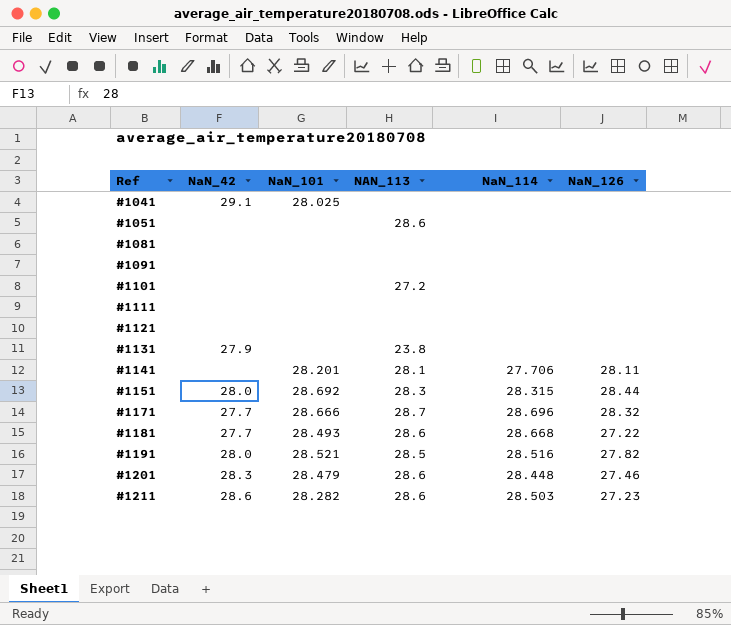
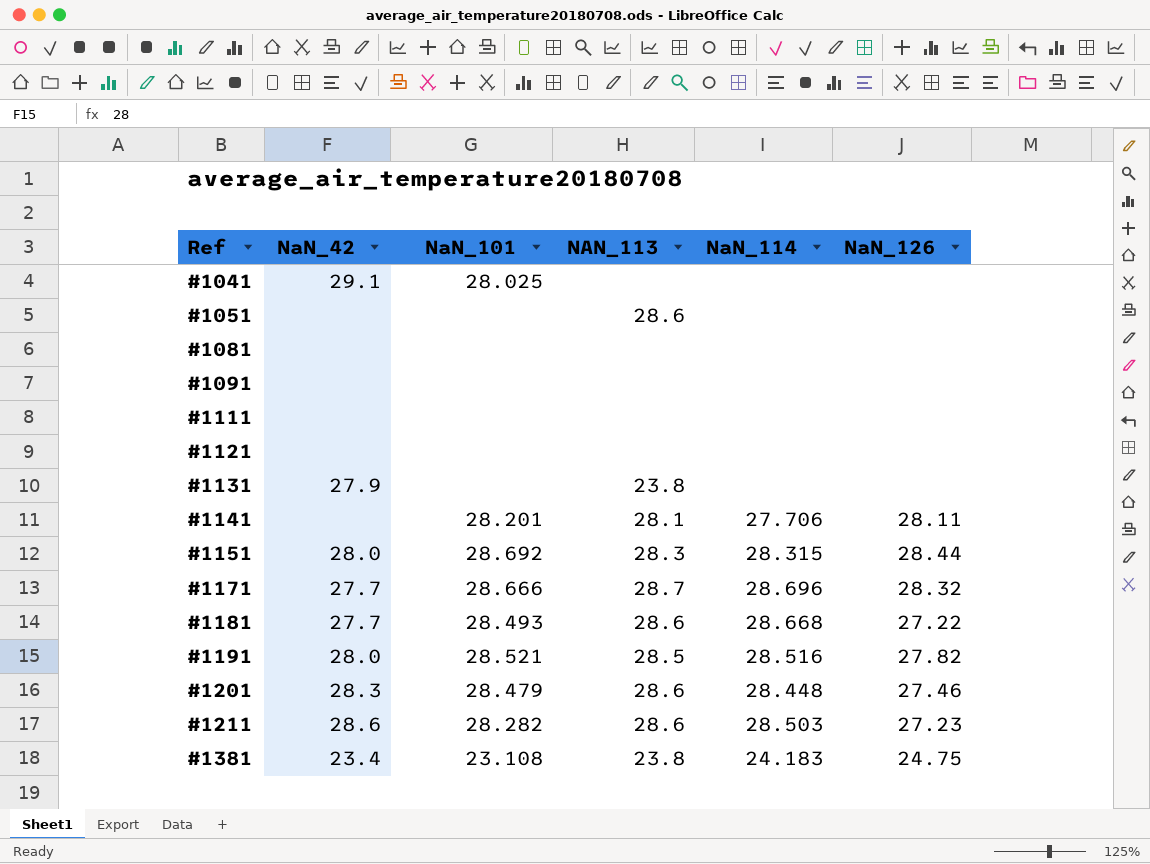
row #1101: none | none | 27.2 | none | none -> none
row #1381: none -> 23.4 | 23.108 | 23.8 | 24.183 | 24.75

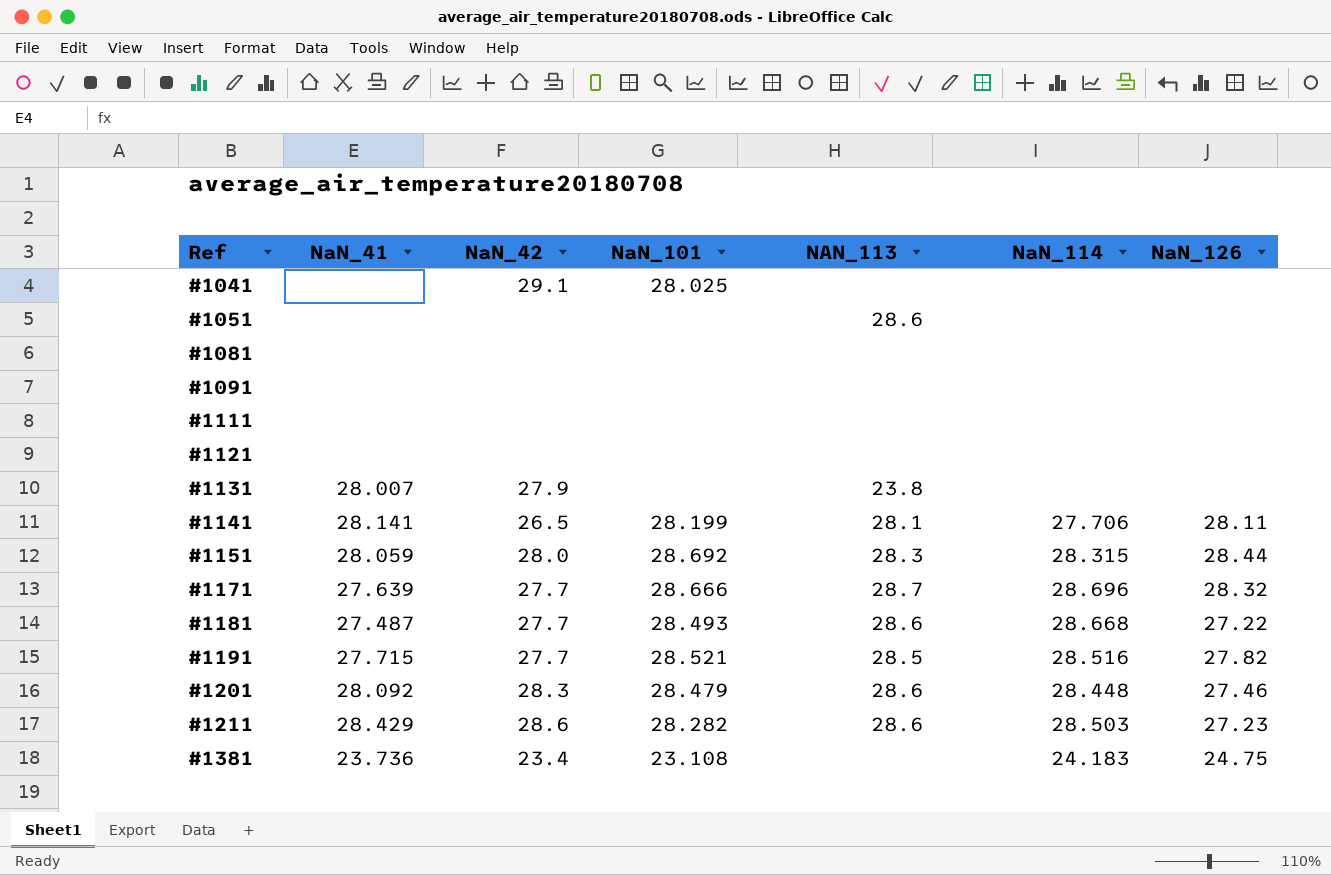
column NaN_41 | position: none -> 2
#1141 | NaN_42: none -> 26.5
#1141 | NaN_101: 28.201 -> 28.199
#1191 | NaN_42: 28.0 -> 27.7
#1381 | NAN_113: 23.8 -> none

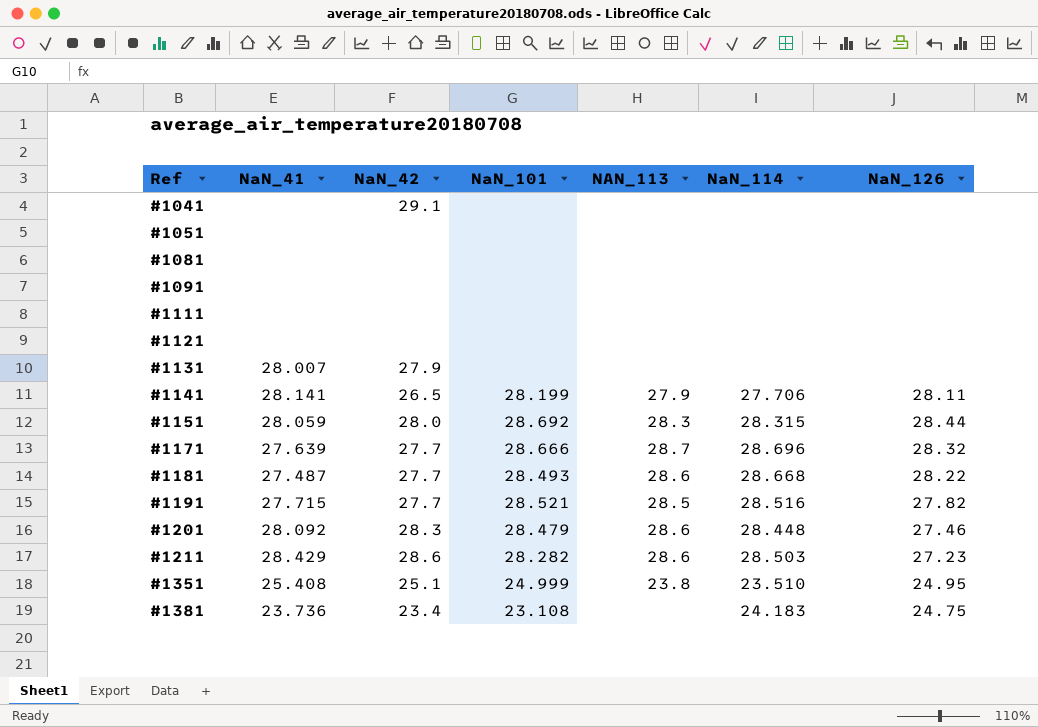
#1041 | NaN_101: 28.025 -> none
#1051 | NAN_113: 28.6 -> none
#1131 | NAN_113: 23.8 -> none
#1141 | NAN_113: 28.1 -> 27.9
#1181 | NaN_126: 27.22 -> 28.22
row #1351: none -> 25.408 | 25.1 | 24.999 | 23.8 | 23.510 | 24.95

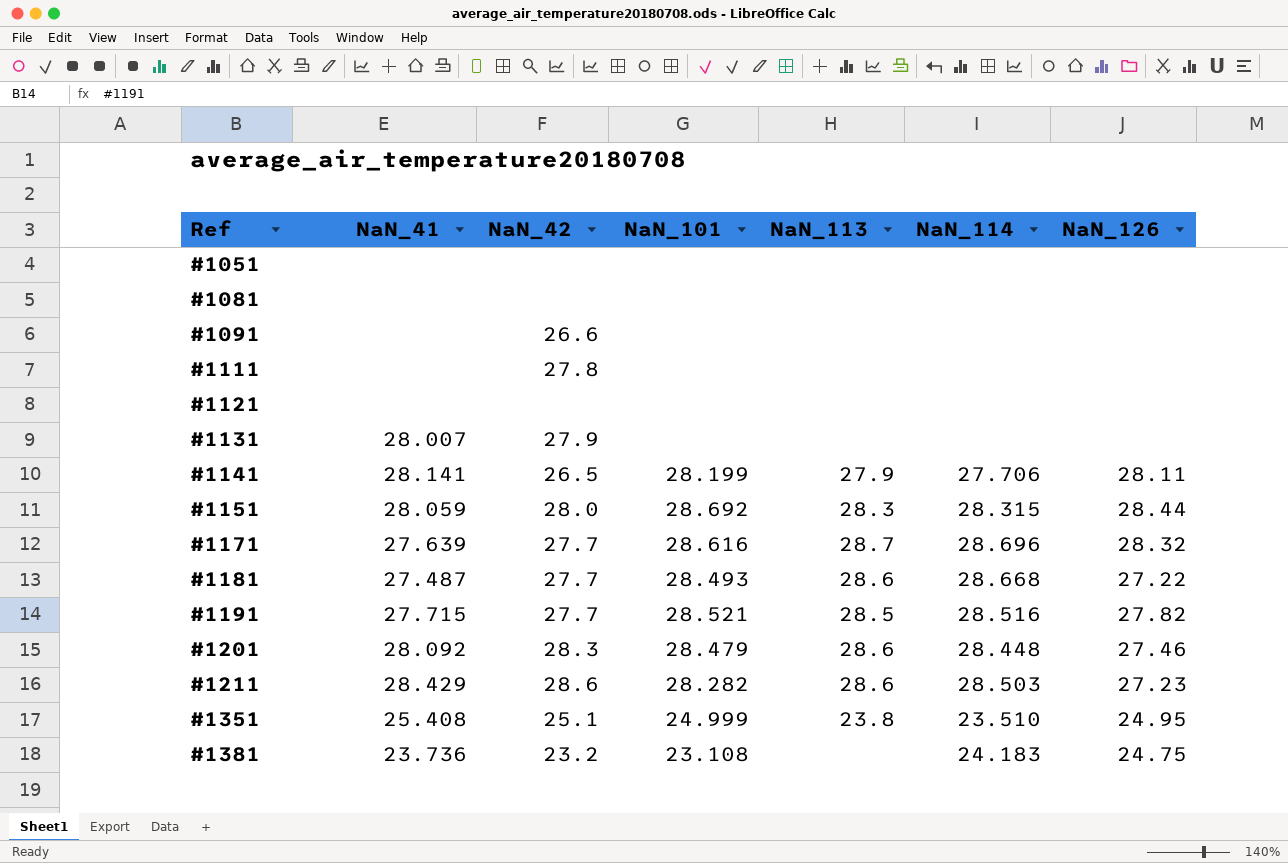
column name: NAN_113 -> NaN_113
row #1041: none | 29.1 | none | none | none | none -> none
#1091 | NaN_42: none -> 26.6
#1111 | NaN_42: none -> 27.8
#1171 | NaN_101: 28.666 -> 28.616
#1181 | NaN_126: 28.22 -> 27.22
#1381 | NaN_42: 23.4 -> 23.2

